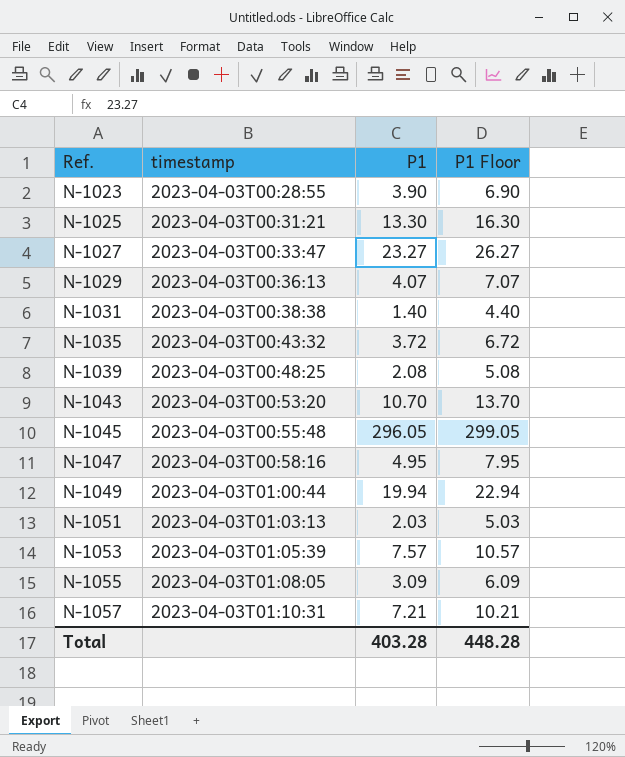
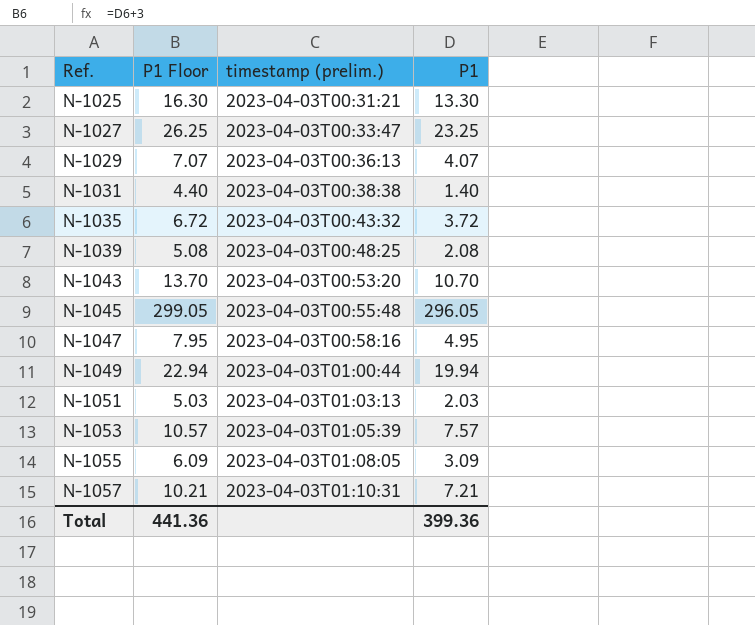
column P1 Floor | position: 4 -> 2
column name: timestamp -> timestamp (prelim.)
row N-1023: 2023-04-03T00:28:55 | 3.90 | 6.90 -> none
N-1027 | P1 Floor: 26.27 -> 26.25
N-1027 | P1: 23.27 -> 23.25
Total | P1 Floor: 448.28 -> 441.36
Total | P1: 403.28 -> 399.36

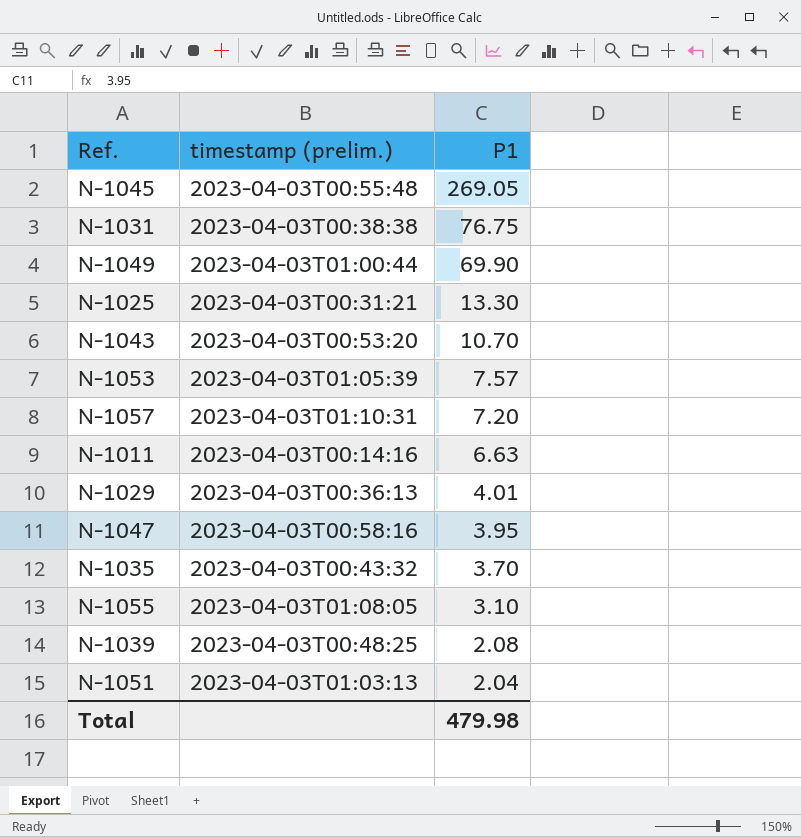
row order: Ref. ascending -> P1 descending
column P1 Floor | formula: [P1] + 3 -> none
row N-1027: 26.25 | 2023-04-03T00:33:47 | 23.25 -> none
N-1045 | P1: 296.05 -> 269.05
N-1031 | P1: 1.40 -> 76.75
N-1049 | P1: 19.94 -> 69.90
N-1057 | P1: 7.21 -> 7.20
row N-1011: none -> 2023-04-03T00:14:16 | 6.63
N-1029 | P1: 4.07 -> 4.01
N-1047 | P1: 4.95 -> 3.95
N-1035 | P1: 3.72 -> 3.70
N-1055 | P1: 3.09 -> 3.10
N-1051 | P1: 2.03 -> 2.04
Total | P1: 399.36 -> 479.98

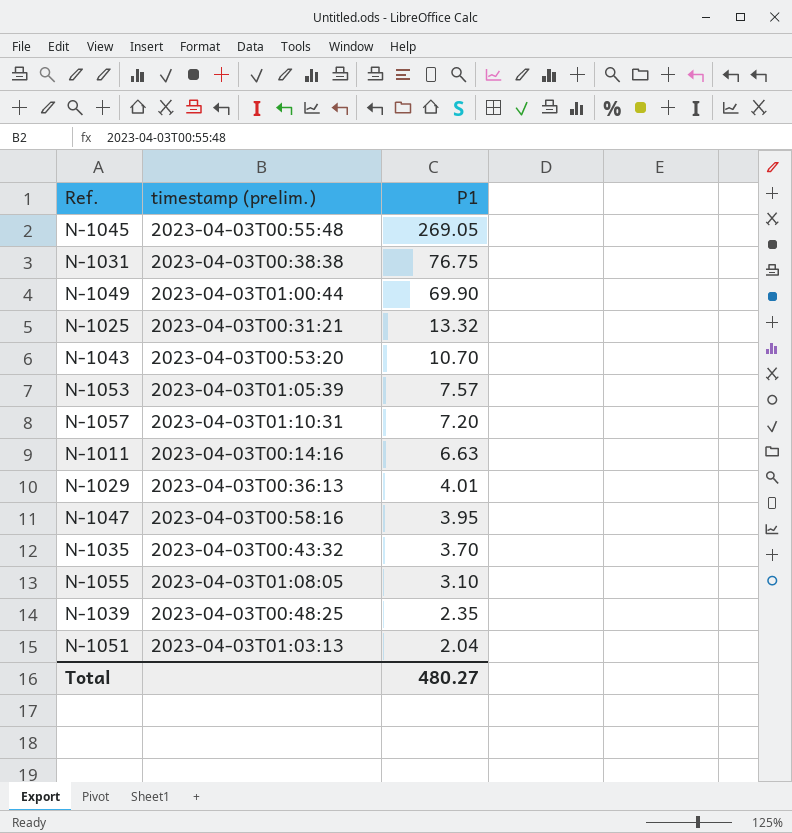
N-1025 | P1: 13.30 -> 13.32
N-1039 | P1: 2.08 -> 2.35
Total | P1: 479.98 -> 480.27

